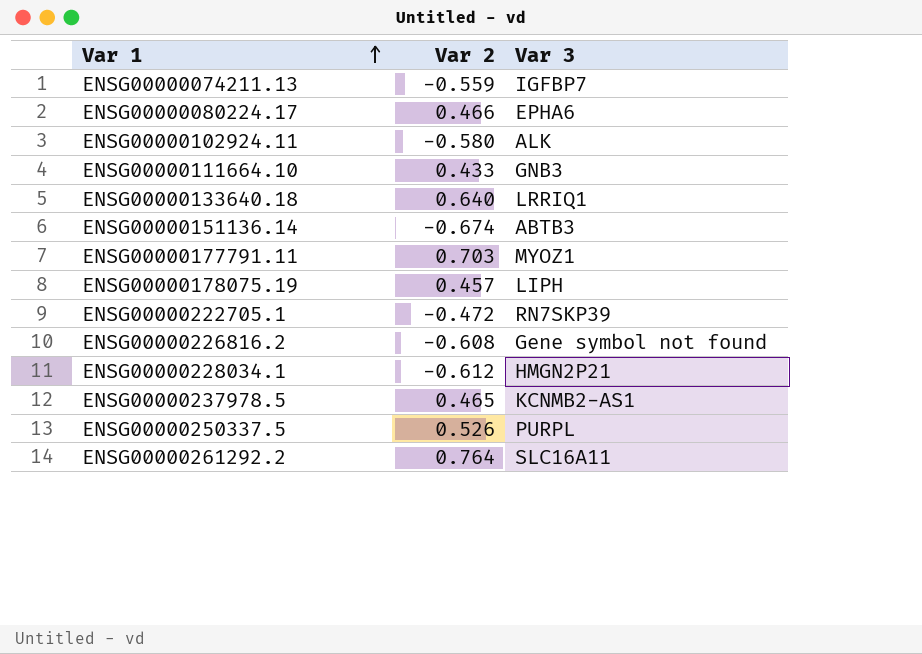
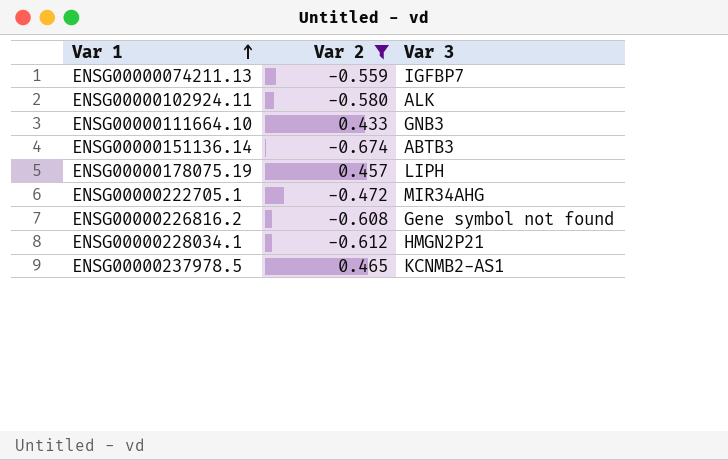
filter: none -> Var 2 <= 0.465
ENSG00000222705.1 | Var 3: RN7SKP39 -> MIR34AHG

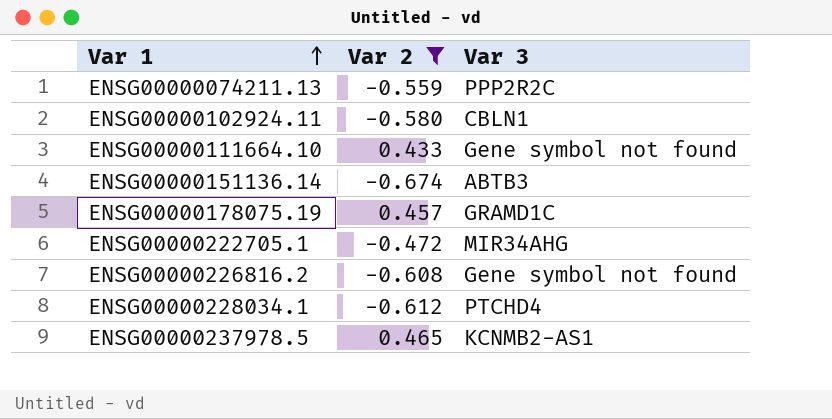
ENSG00000074211.13 | Var 3: IGFBP7 -> PPP2R2C
ENSG00000102924.11 | Var 3: ALK -> CBLN1
ENSG00000111664.10 | Var 3: GNB3 -> Gene symbol not found
ENSG00000178075.19 | Var 3: LIPH -> GRAMD1C
ENSG00000228034.1 | Var 3: HMGN2P21 -> PTCHD4

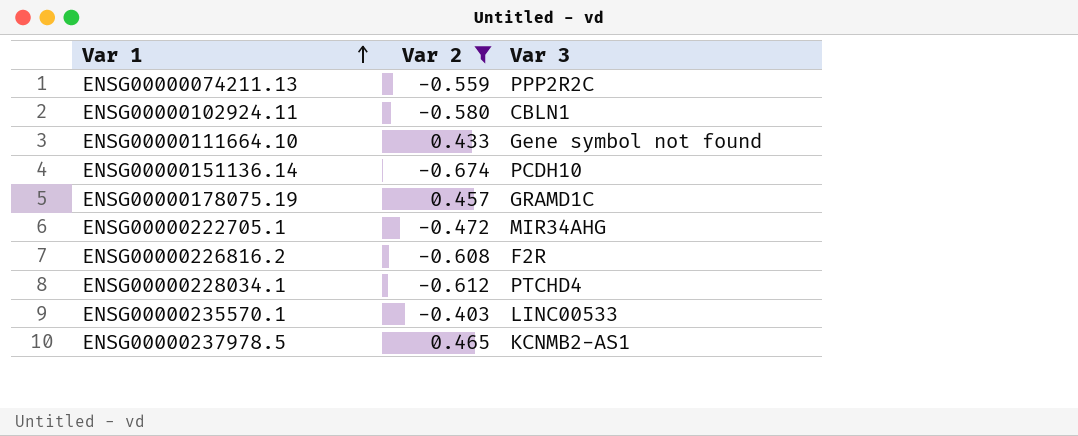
ENSG00000151136.14 | Var 3: ABTB3 -> PCDH10
ENSG00000226816.2 | Var 3: Gene symbol not found -> F2R
row ENSG00000235570.1: none -> -0.403 | LINC00533

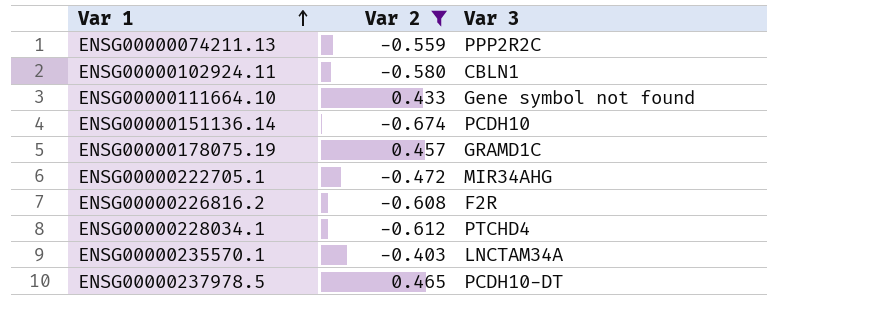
ENSG00000235570.1 | Var 3: LINC00533 -> LNCTAM34A
ENSG00000237978.5 | Var 3: KCNMB2-AS1 -> PCDH10-DT

